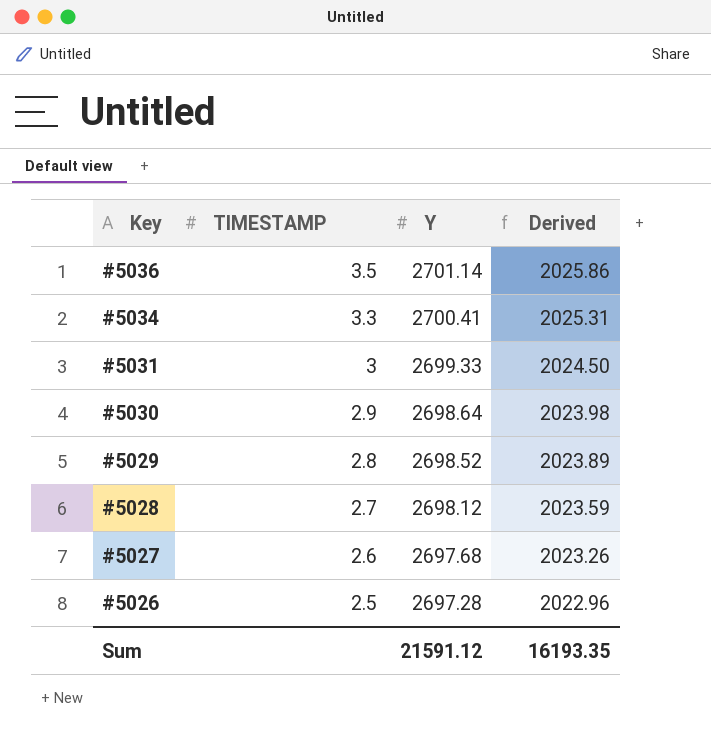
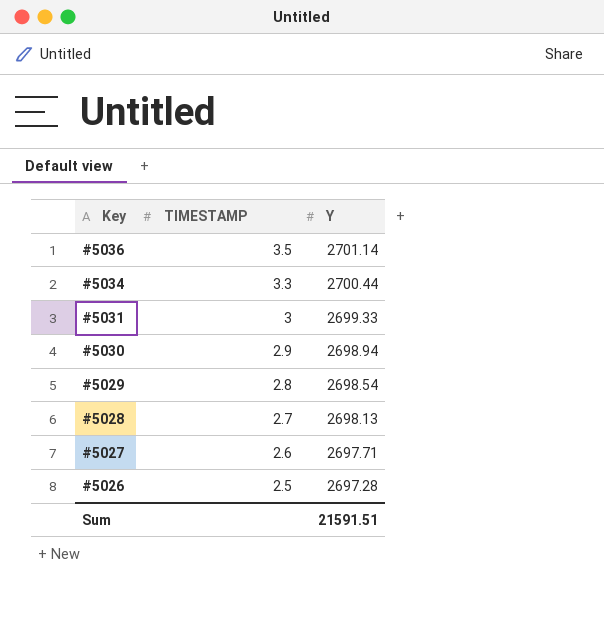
column Derived | formula: [Y] * 0.75 -> none
#5034 | Y: 2700.41 -> 2700.44
#5030 | Y: 2698.64 -> 2698.94
#5029 | Y: 2698.52 -> 2698.54
#5028 | Y: 2698.12 -> 2698.13
#5027 | Y: 2697.68 -> 2697.71
Sum | Y: 21591.12 -> 21591.51

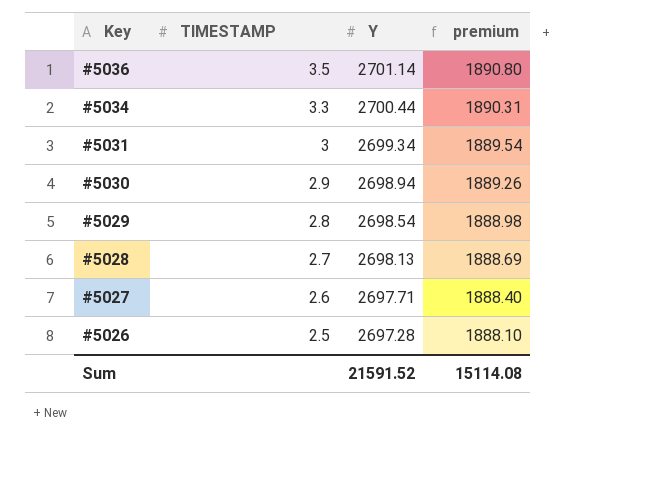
column premium | formula: none -> [Y] * 0.7
#5031 | Y: 2699.33 -> 2699.34
Sum | Y: 21591.51 -> 21591.52

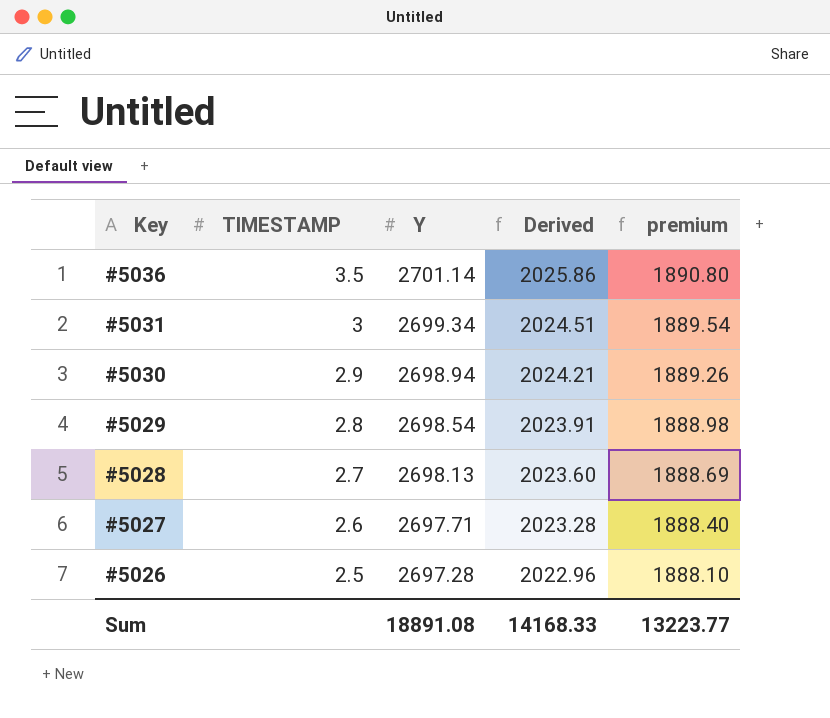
column Derived | formula: none -> [Y] * 0.75
row #5034: 3.3 | 2700.44 | 1890.31 -> none
Sum | Y: 21591.52 -> 18891.08
Sum | premium: 15114.08 -> 13223.77

